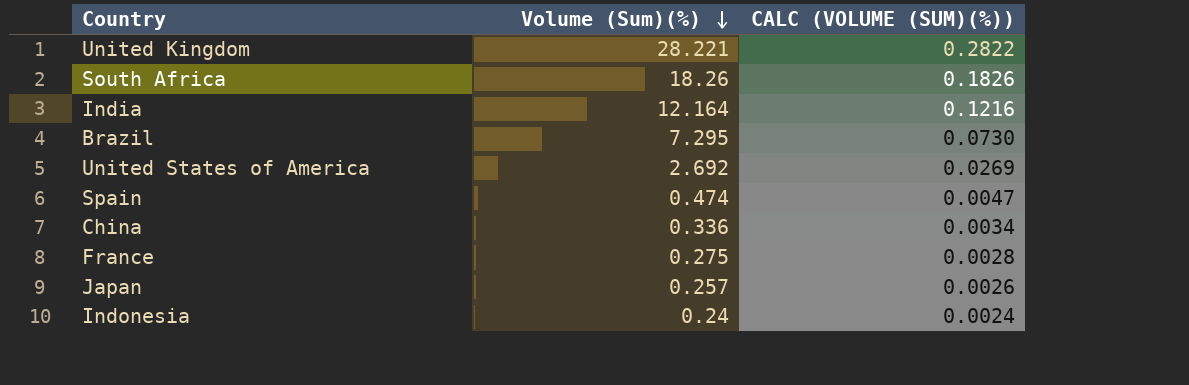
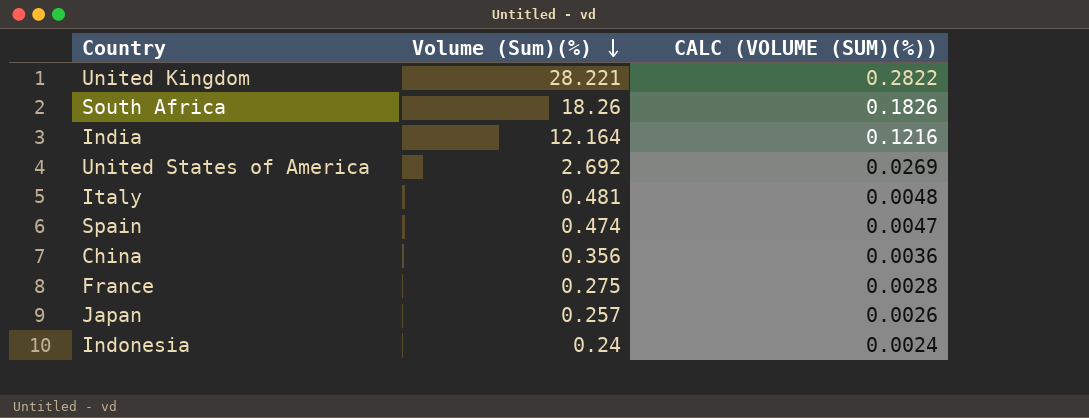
row Brazil: 7.295 | 0.0730 -> none
row Italy: none -> 0.481 | 0.0048
China | Volume (Sum)(%): 0.336 -> 0.356
China | CALC (VOLUME (SUM)(%)): 0.0034 -> 0.0036

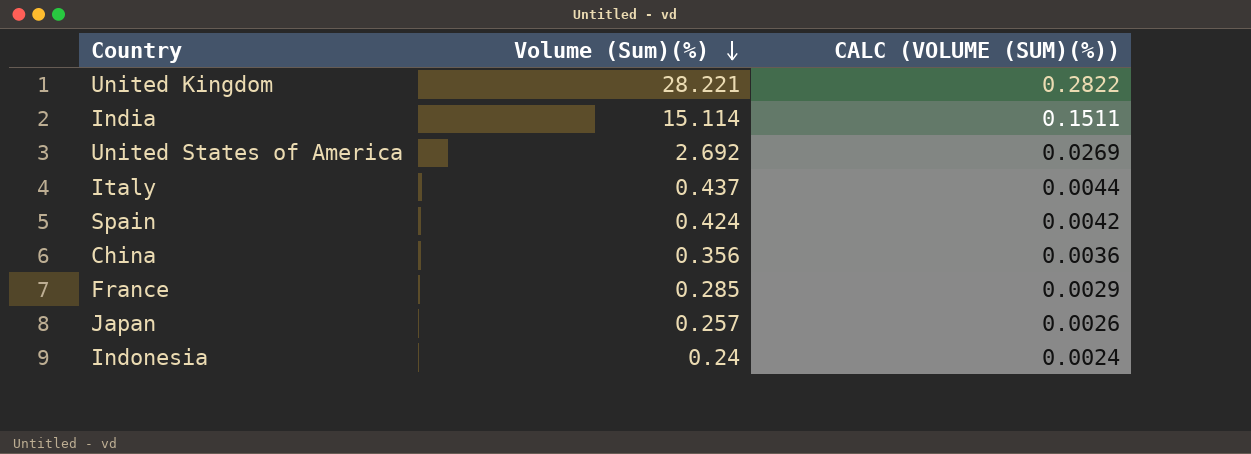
row South Africa: 18.26 | 0.1826 -> none
India | Volume (Sum)(%): 12.164 -> 15.114
India | CALC (VOLUME (SUM)(%)): 0.1216 -> 0.1511
Italy | Volume (Sum)(%): 0.481 -> 0.437
Italy | CALC (VOLUME (SUM)(%)): 0.0048 -> 0.0044
Spain | Volume (Sum)(%): 0.474 -> 0.424
Spain | CALC (VOLUME (SUM)(%)): 0.0047 -> 0.0042
France | Volume (Sum)(%): 0.275 -> 0.285
France | CALC (VOLUME (SUM)(%)): 0.0028 -> 0.0029

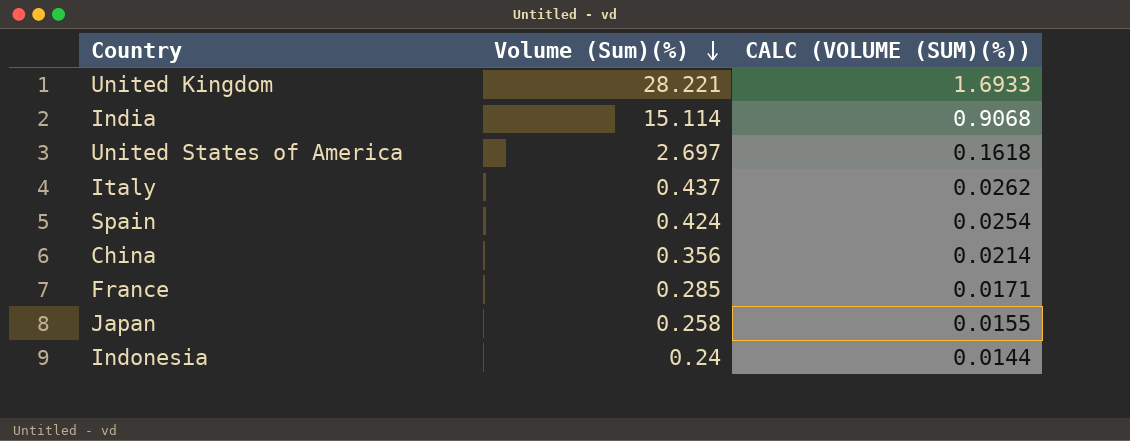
column CALC (VOLUME (SUM)(%)) | formula: [Volume (Sum)(%)] * 0.01 -> [Volume (Sum)(%)] * 0.06
United States of America | Volume (Sum)(%): 2.692 -> 2.697
Japan | Volume (Sum)(%): 0.257 -> 0.258

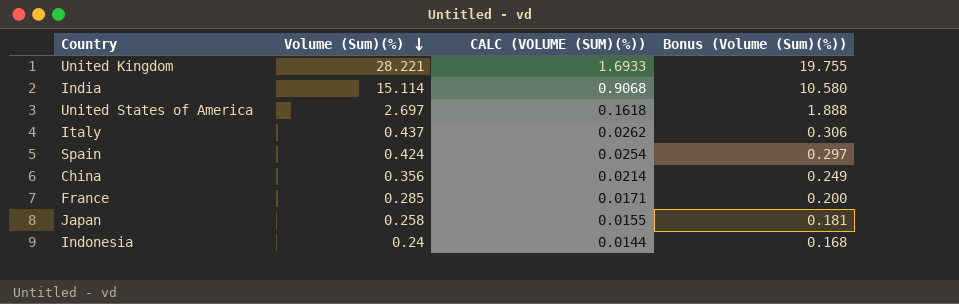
column Bonus (Volume (Sum)(%)) | formula: none -> [Volume (Sum)(%)] * 0.7

